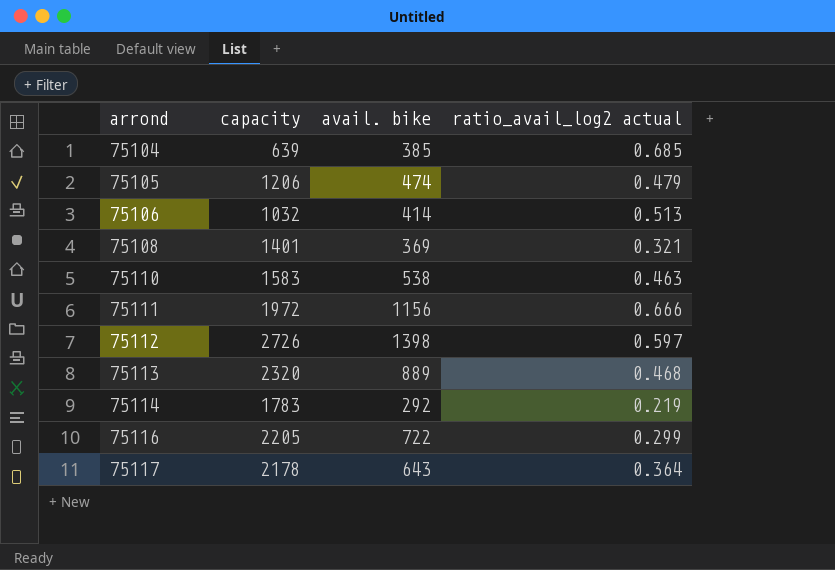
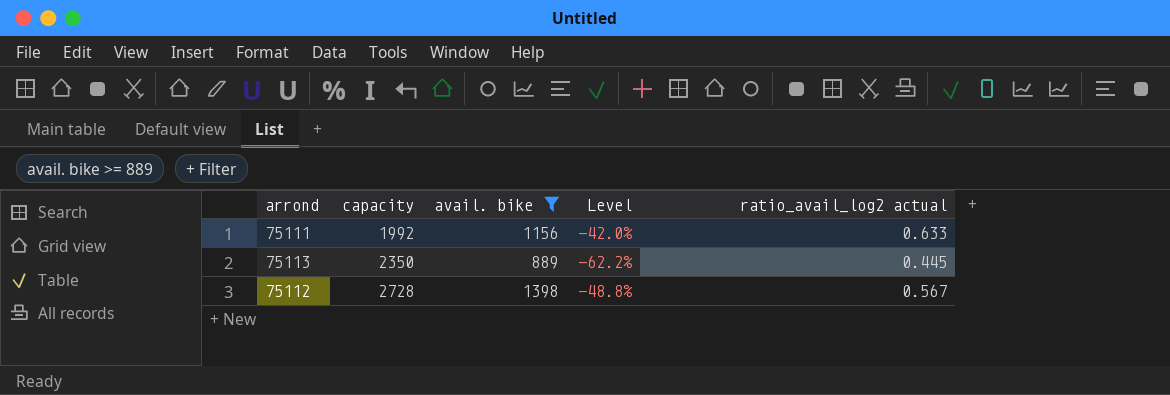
filter: none -> avail. bike >= 889
row order: arrond ascending -> capacity ascending
column Level | formula: none -> ([avail. bike] - [capacity]) / [capacity]
75111 | capacity: 1972 -> 1992
75111 | ratio_avail_log2 actual: 0.666 -> 0.633
75113 | capacity: 2320 -> 2350
75113 | ratio_avail_log2 actual: 0.468 -> 0.445
75112 | capacity: 2726 -> 2728
75112 | ratio_avail_log2 actual: 0.597 -> 0.567

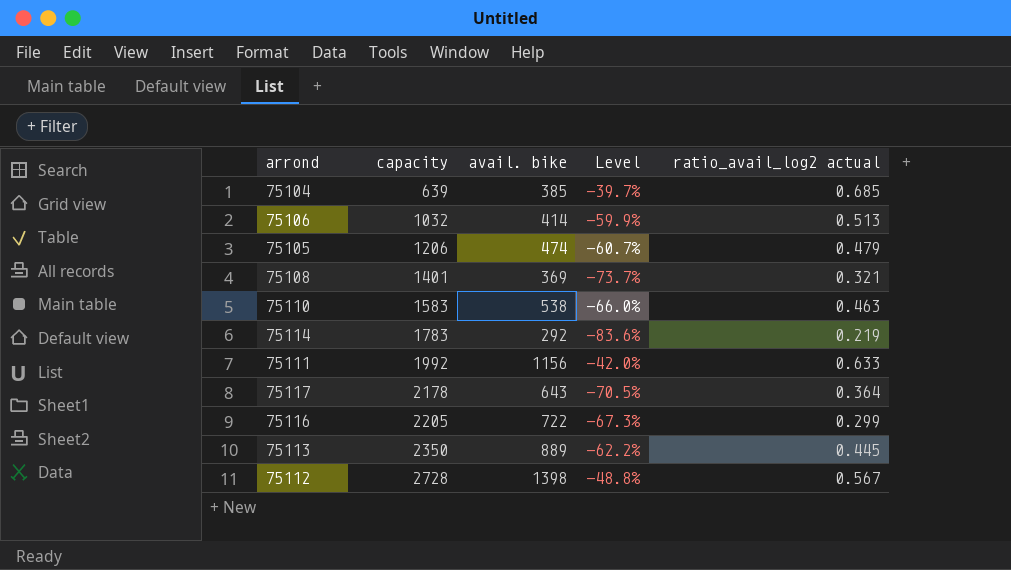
filter: avail. bike >= 889 -> none

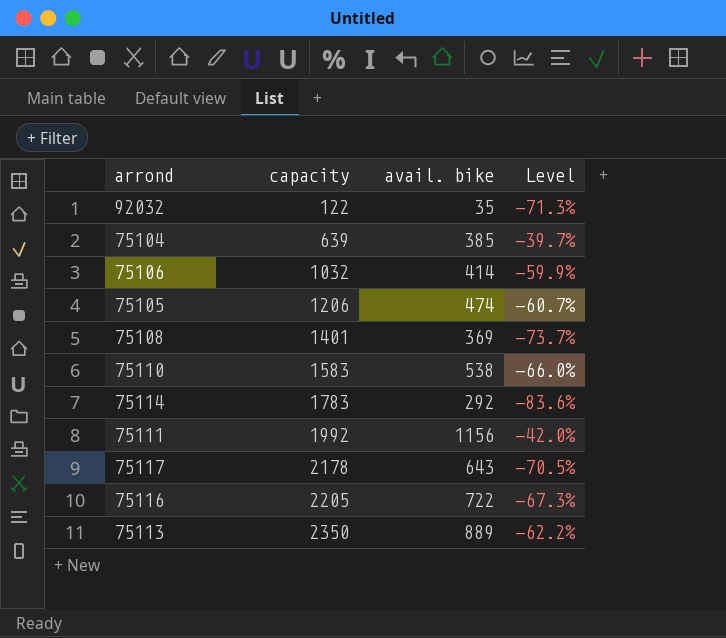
column ratio_avail_log2 actual | position: 5 -> none
row 75112: 2728 | 1398 | -48.8% | 0.567 -> none
row 92032: none -> 122 | 35 | -71.3%

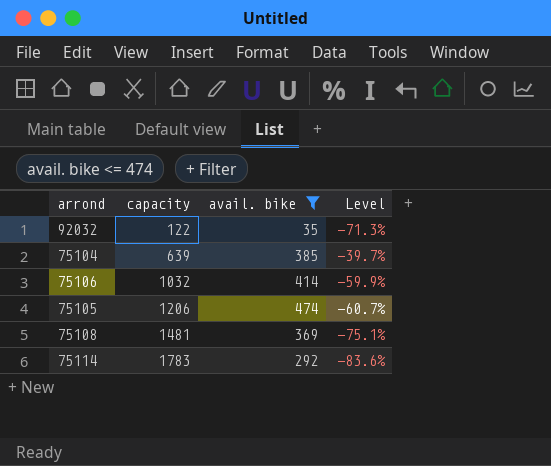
filter: none -> avail. bike <= 474
75108 | capacity: 1401 -> 1481
75108 | Level: -73.7% -> -75.1%

